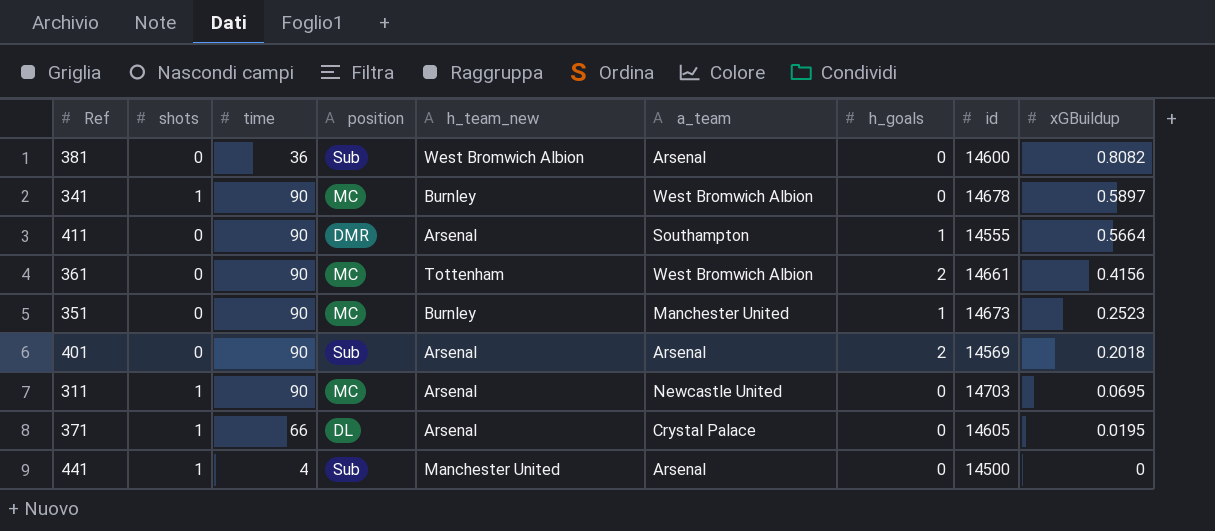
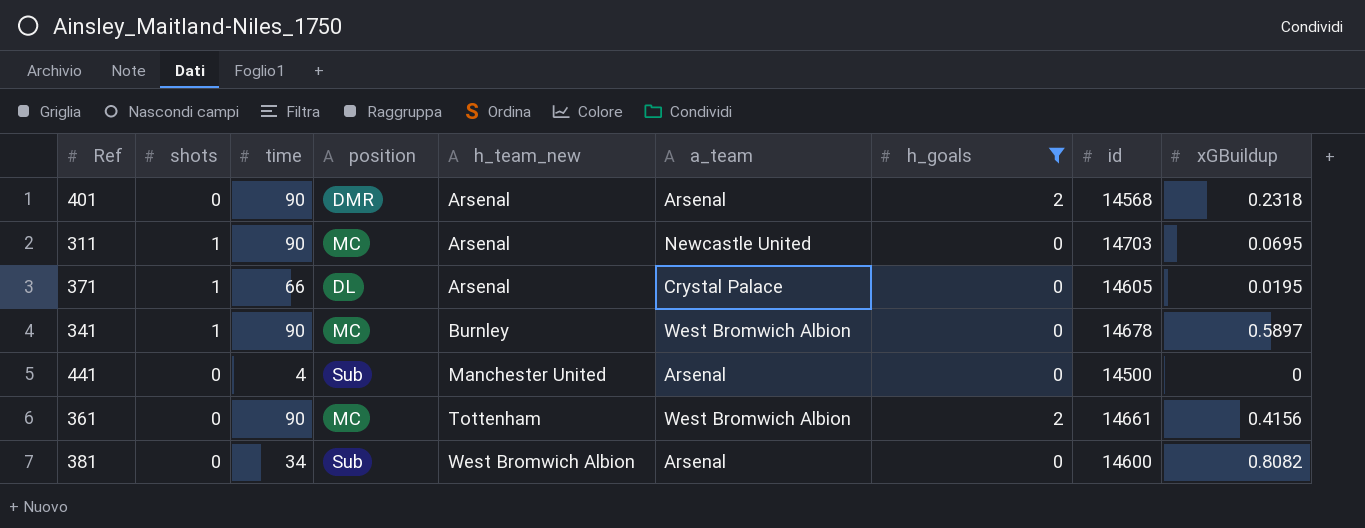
filter: none -> h_goals != 1
row order: xGBuildup descending -> h_team_new ascending
401 | position: Sub -> DMR
401 | id: 14569 -> 14568
401 | xGBuildup: 0.2018 -> 0.2318
441 | shots: 1 -> 0
381 | time: 36 -> 34

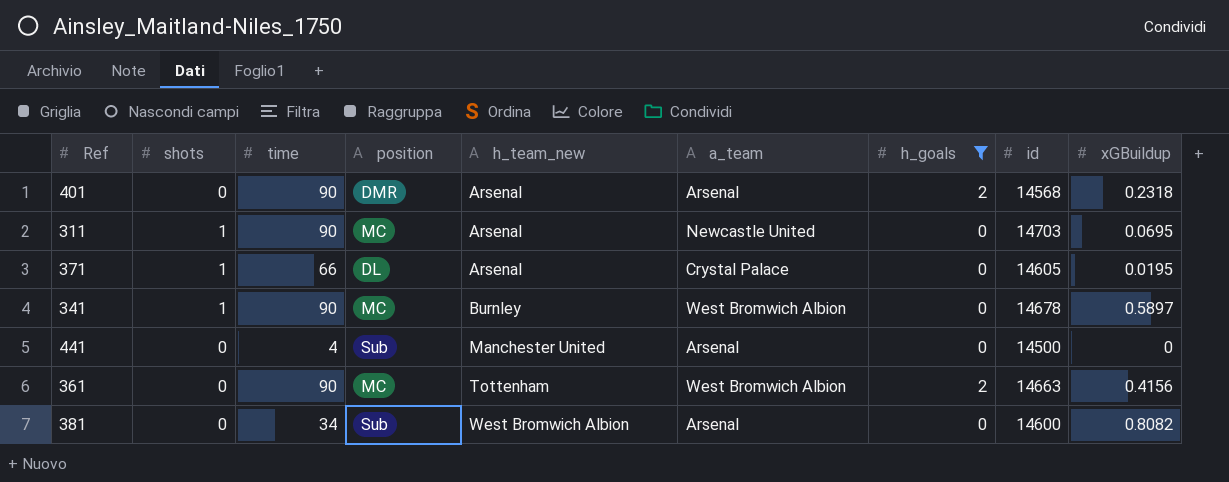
361 | id: 14661 -> 14663

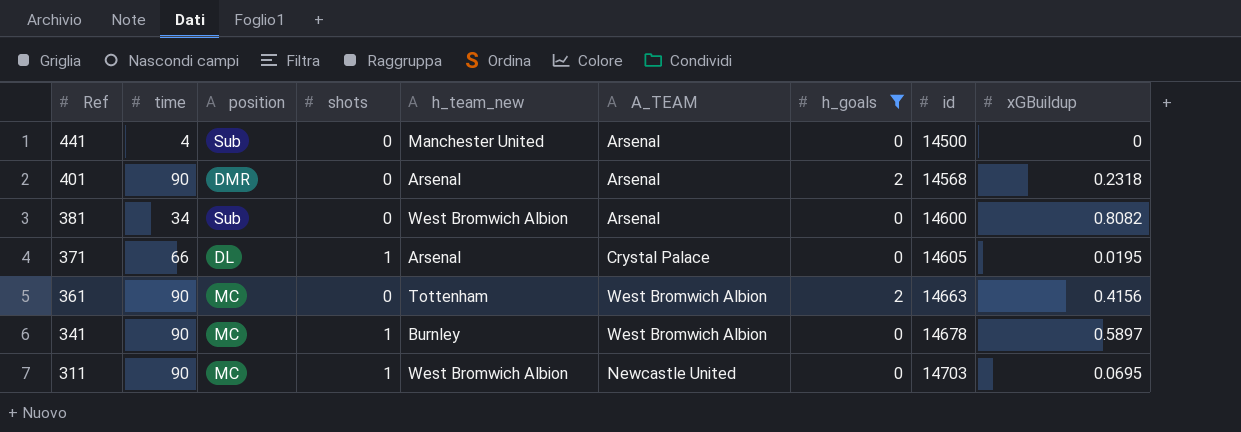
row order: h_team_new ascending -> Ref descending
column shots | position: 2 -> 4
column name: a_team -> A_TEAM
311 | h_team_new: Arsenal -> West Bromwich Albion

